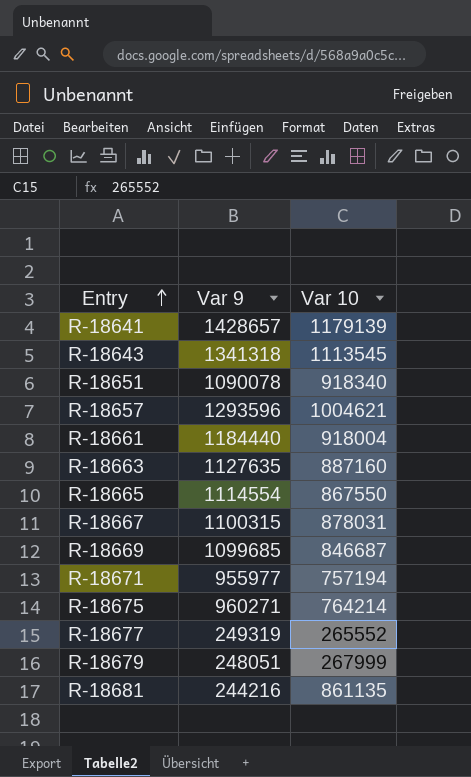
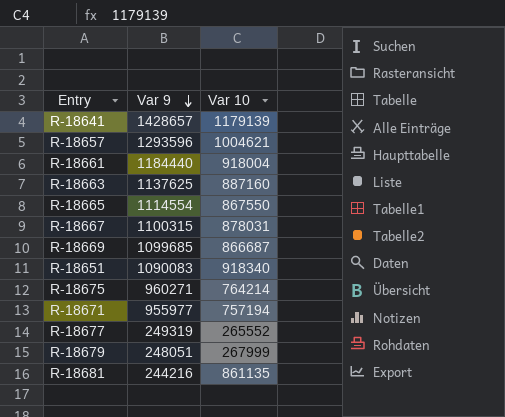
row order: Entry ascending -> Var 9 descending
row R-18643: 1341318 | 1113545 -> none
R-18663 | Var 9: 1127635 -> 1137625
R-18669 | Var 10: 846687 -> 866687
R-18651 | Var 9: 1090078 -> 1090083

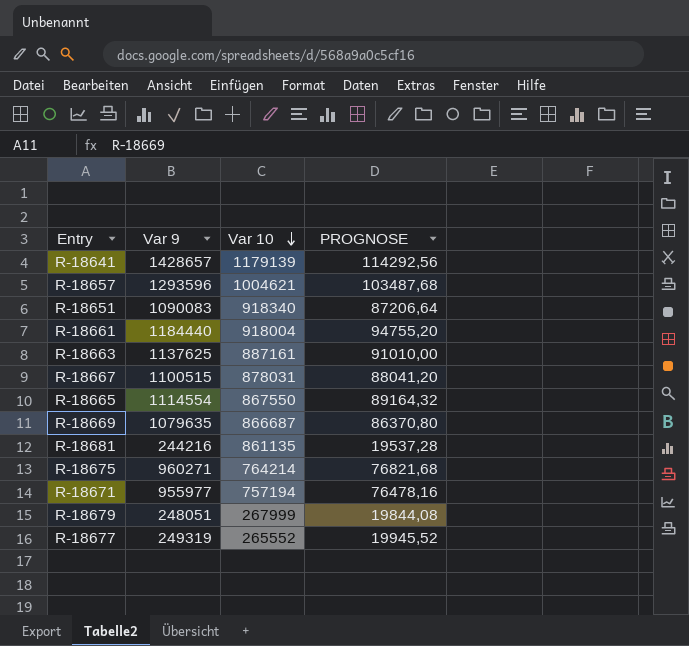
row order: Var 9 descending -> Var 10 descending
column PROGNOSE | formula: none -> [Var 9] * 0,08
R-18663 | Var 10: 887160 -> 887161
R-18667 | Var 9: 1100315 -> 1100515
R-18669 | Var 9: 1099685 -> 1079635

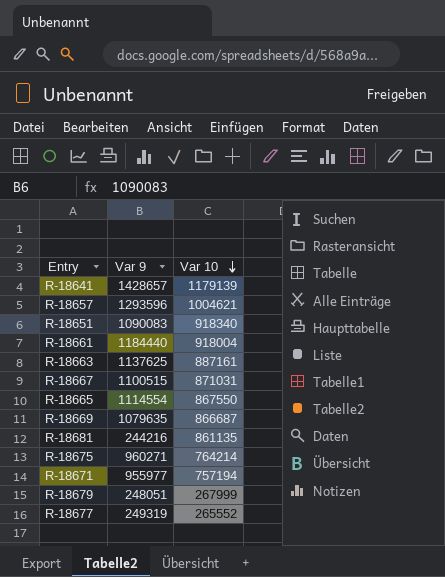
column PROGNOSE | formula: [Var 9] * 0,08 -> none
R-18667 | Var 10: 878031 -> 871031

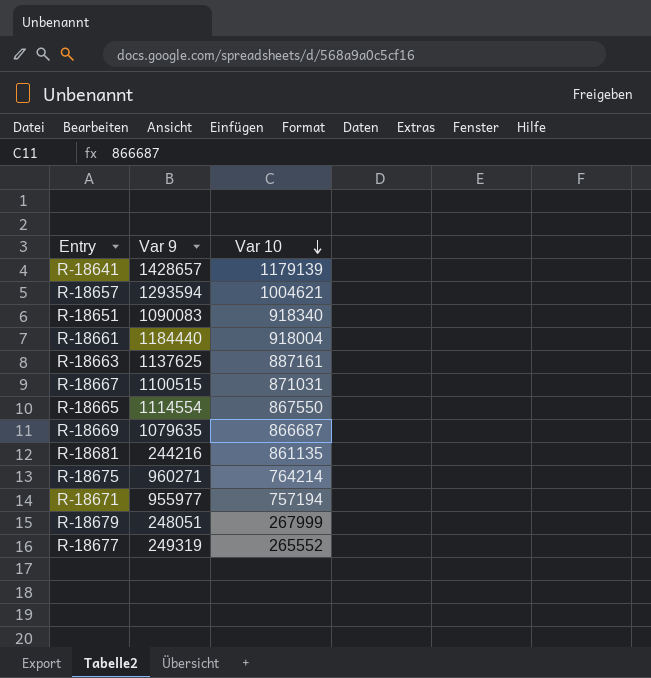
R-18657 | Var 9: 1293596 -> 1293594

